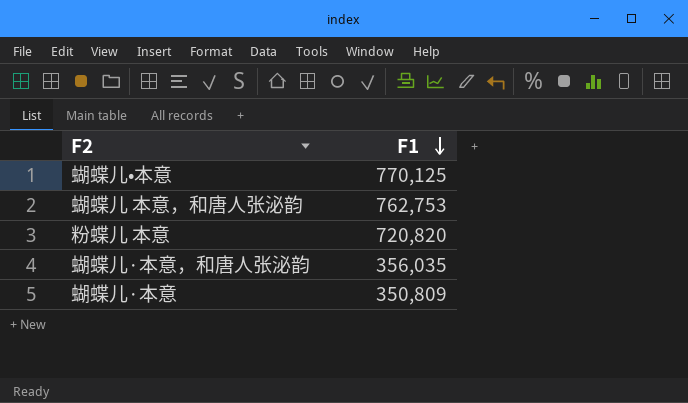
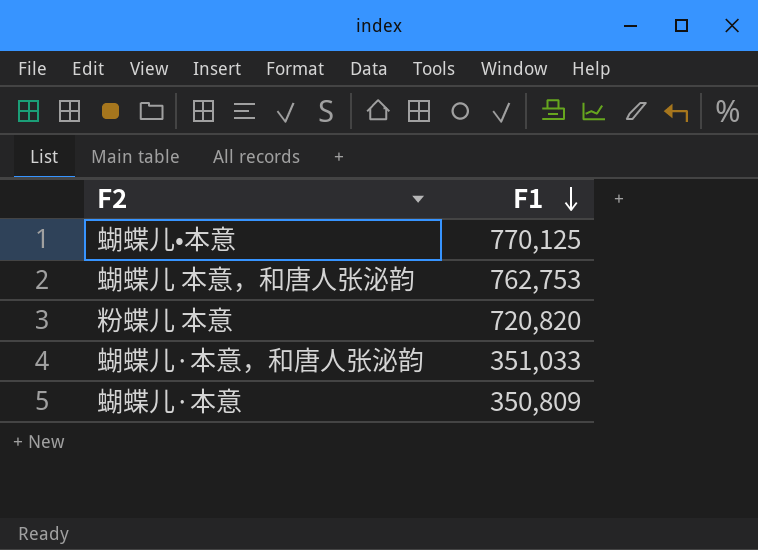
蝴蝶儿·本意，和唐人张泌韵 | F1: 356,035 -> 351,033

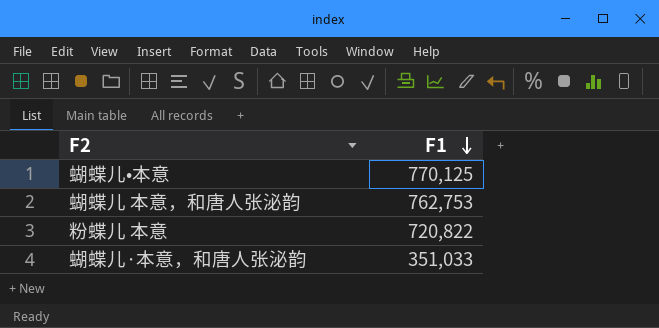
row 蝴蝶儿·本意: 350,809 -> none
粉蝶儿 本意 | F1: 720,820 -> 720,822

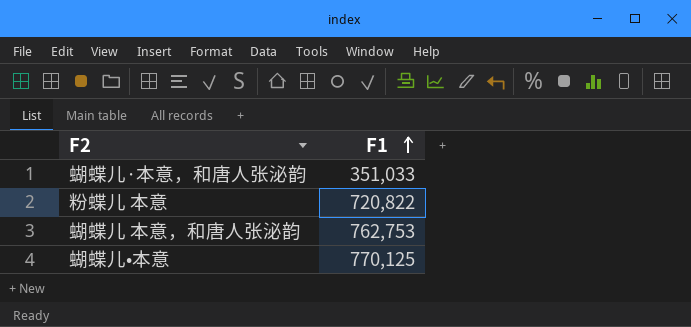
row order: F1 descending -> F1 ascending

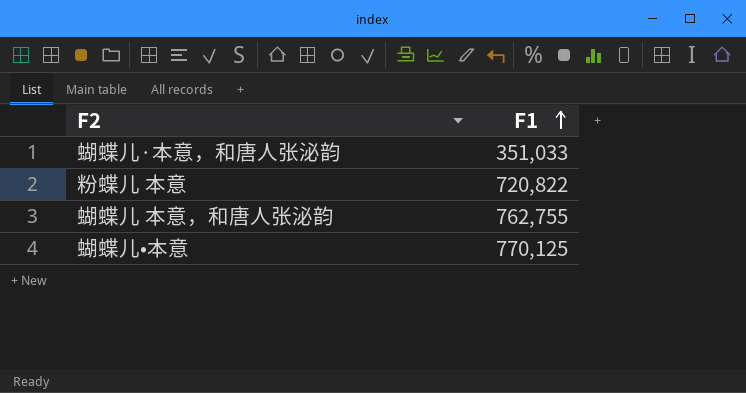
蝴蝶儿 本意，和唐人张泌韵 | F1: 762,753 -> 762,755

